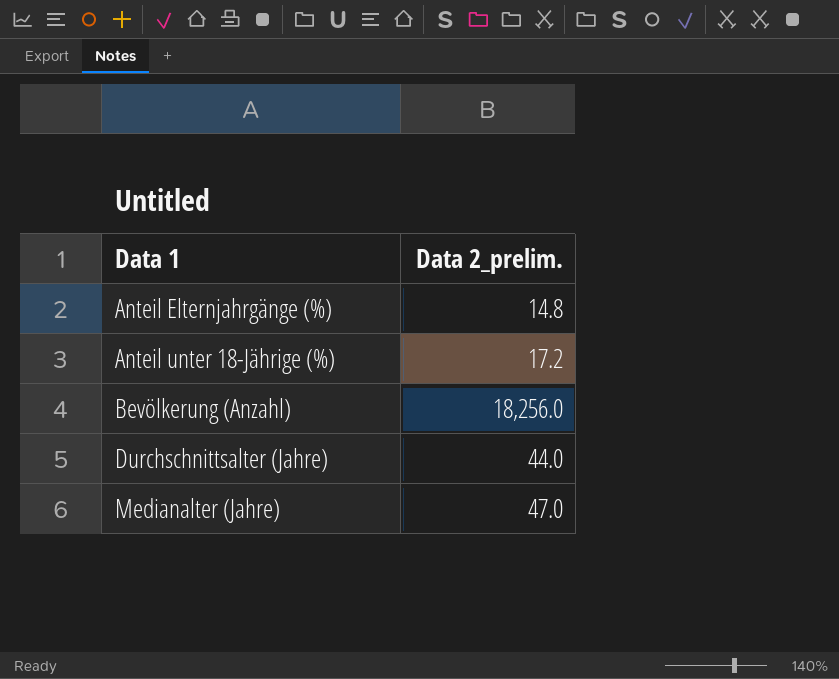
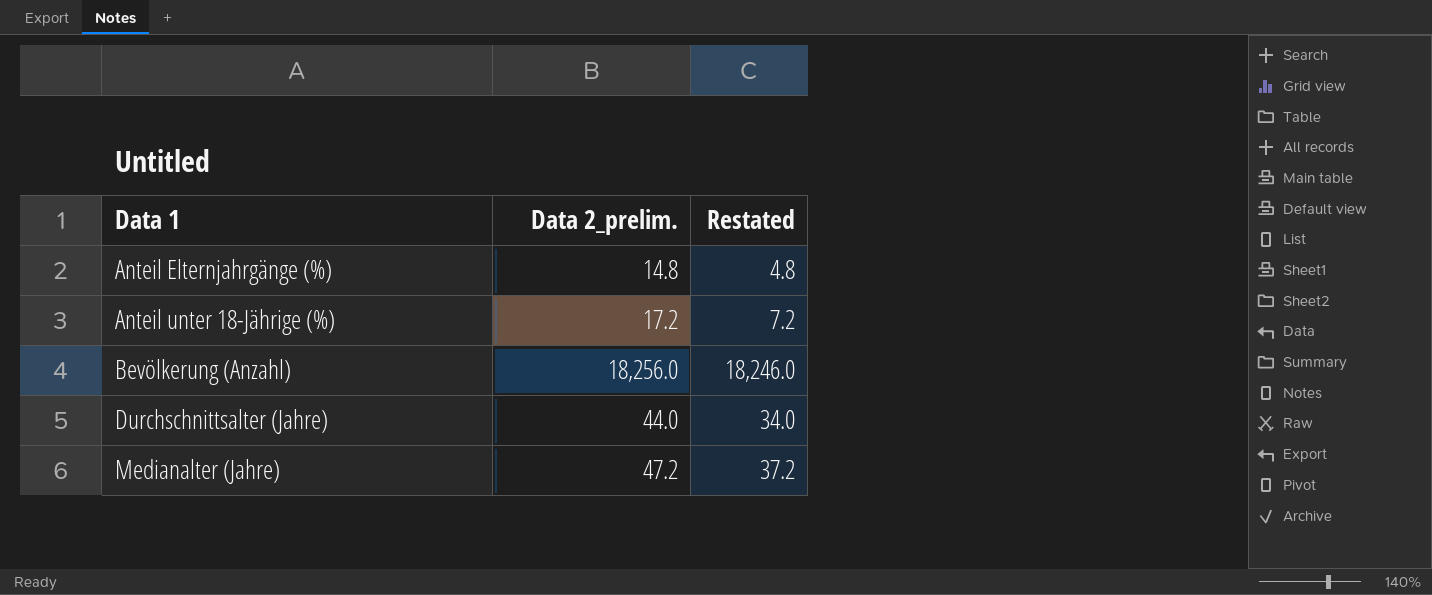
column Restated | formula: none -> [Data 2_prelim.] - 10
Medianalter (Jahre) | Data 2_prelim.: 47.0 -> 47.2

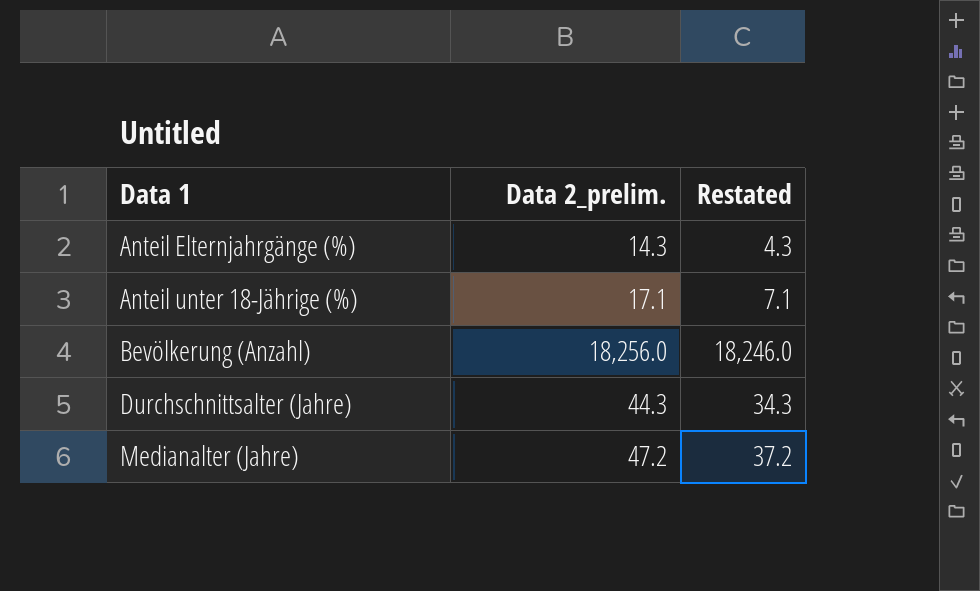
Anteil Elternjahrgänge (%) | Data 2_prelim.: 14.8 -> 14.3
Anteil Elternjahrgänge (%) | Restated: 4.8 -> 4.3
Anteil unter 18-Jährige (%) | Data 2_prelim.: 17.2 -> 17.1
Anteil unter 18-Jährige (%) | Restated: 7.2 -> 7.1
Durchschnittsalter (Jahre) | Data 2_prelim.: 44.0 -> 44.3
Durchschnittsalter (Jahre) | Restated: 34.0 -> 34.3

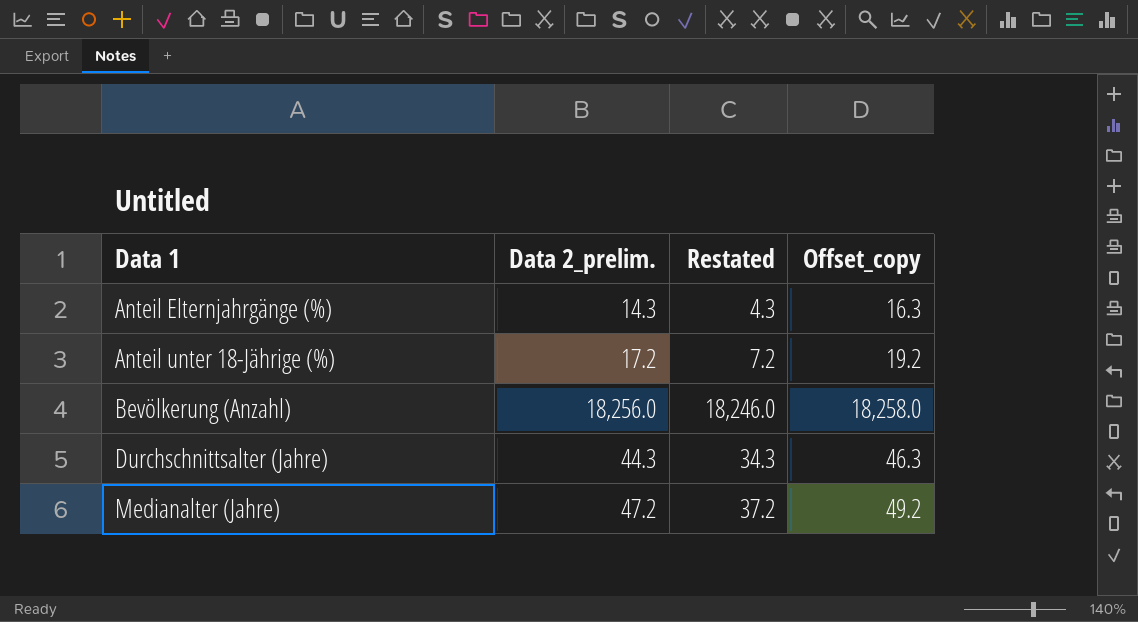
column Offset_copy | formula: none -> [Data 2_prelim.] + 2
Anteil unter 18-Jährige (%) | Data 2_prelim.: 17.1 -> 17.2
Anteil unter 18-Jährige (%) | Restated: 7.1 -> 7.2

